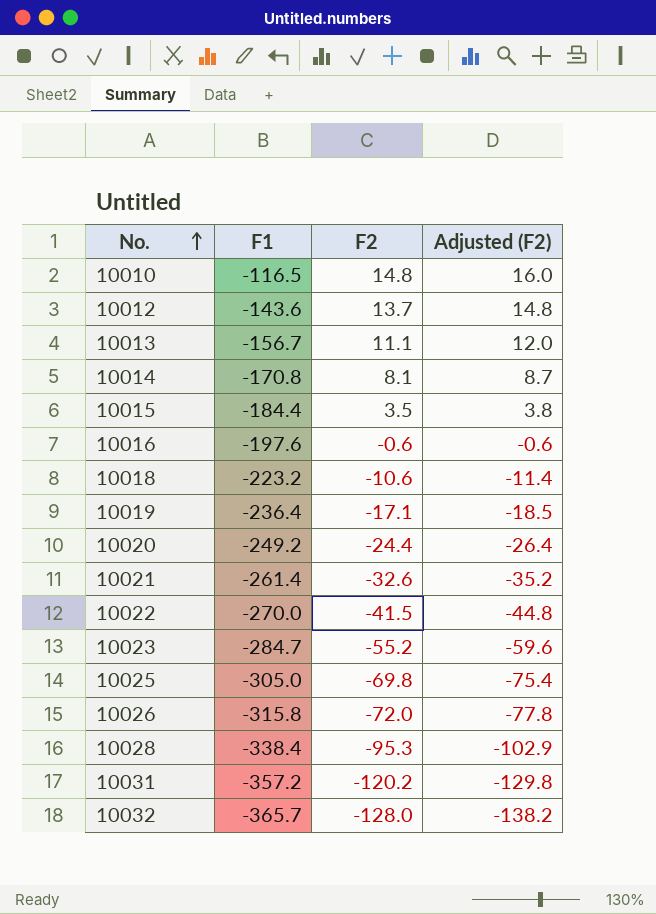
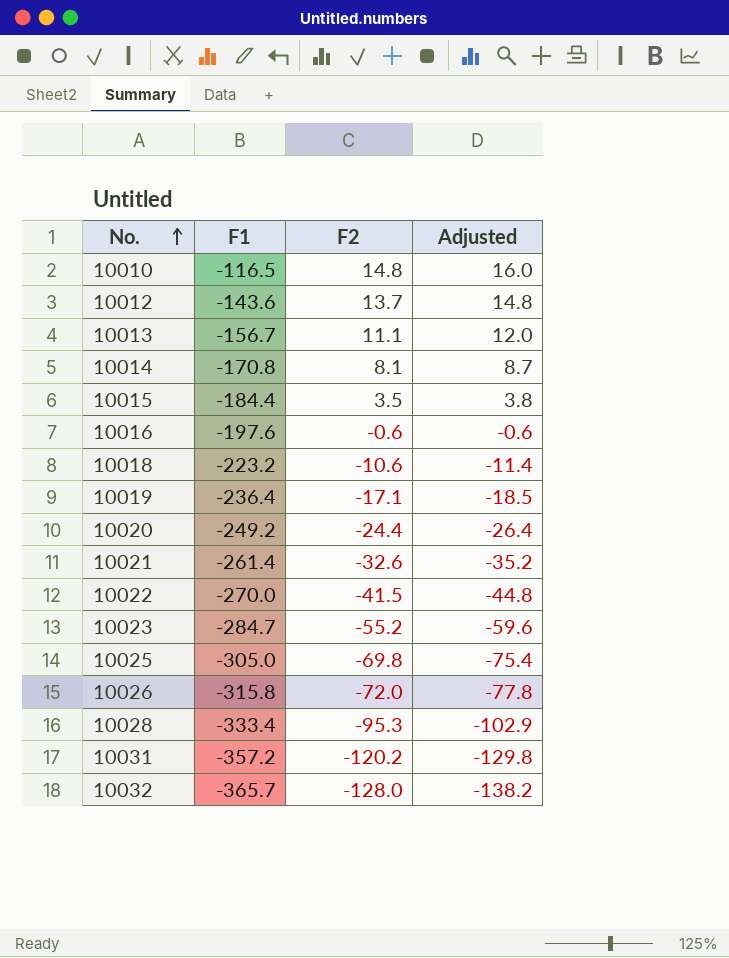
column name: Adjusted (F2) -> Adjusted
10028 | F1: -338.4 -> -333.4

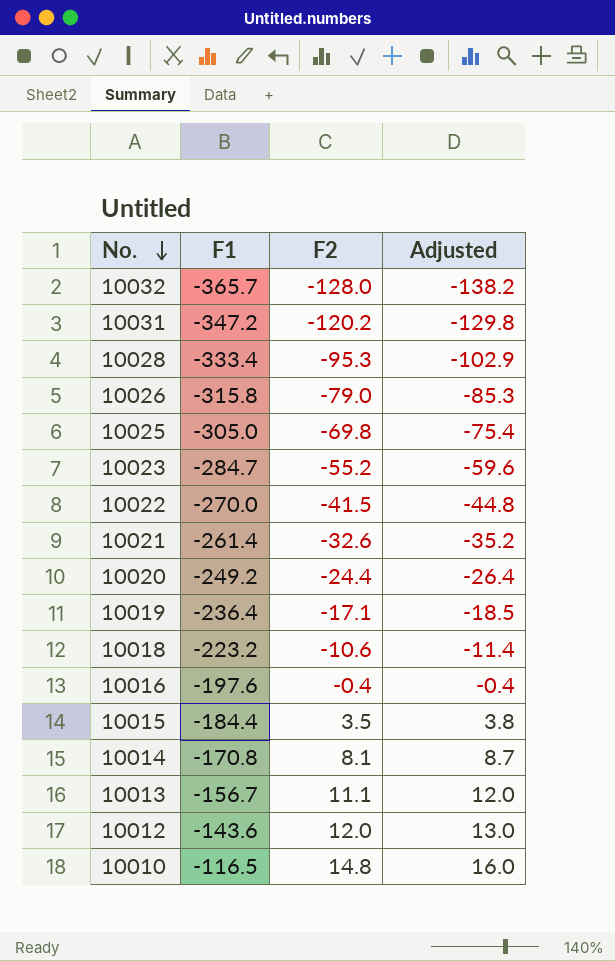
row order: No. ascending -> No. descending
10031 | F1: -357.2 -> -347.2
10026 | F2: -72.0 -> -79.0
10026 | Adjusted: -77.8 -> -85.3
10016 | F2: -0.6 -> -0.4
10016 | Adjusted: -0.6 -> -0.4
10012 | F2: 13.7 -> 12.0
10012 | Adjusted: 14.8 -> 13.0

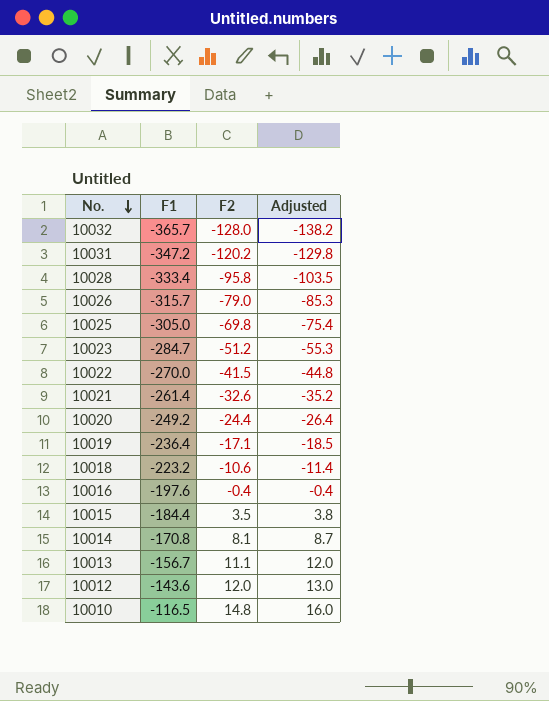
10028 | F2: -95.3 -> -95.8
10028 | Adjusted: -102.9 -> -103.5
10026 | F1: -315.8 -> -315.7
10023 | F2: -55.2 -> -51.2
10023 | Adjusted: -59.6 -> -55.3

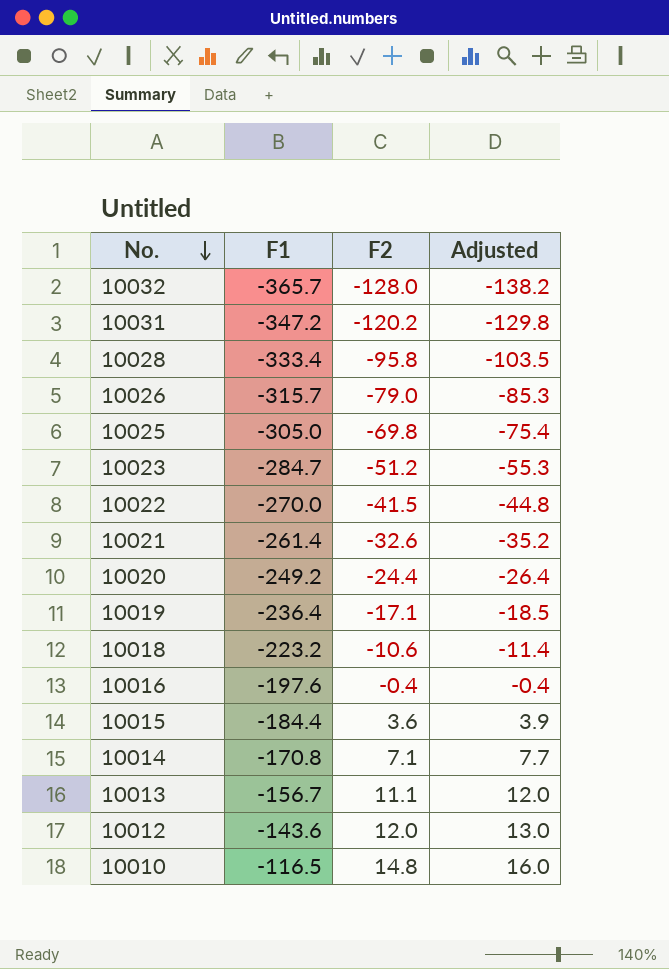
10015 | F2: 3.5 -> 3.6
10015 | Adjusted: 3.8 -> 3.9
10014 | F2: 8.1 -> 7.1
10014 | Adjusted: 8.7 -> 7.7

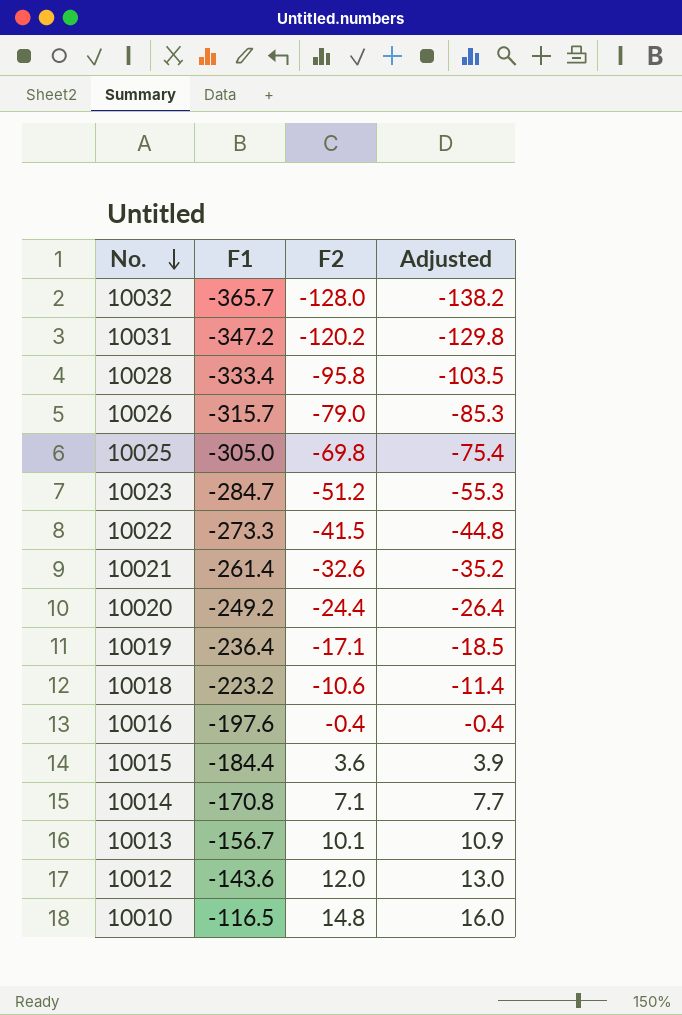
10022 | F1: -270.0 -> -273.3
10013 | F2: 11.1 -> 10.1
10013 | Adjusted: 12.0 -> 10.9

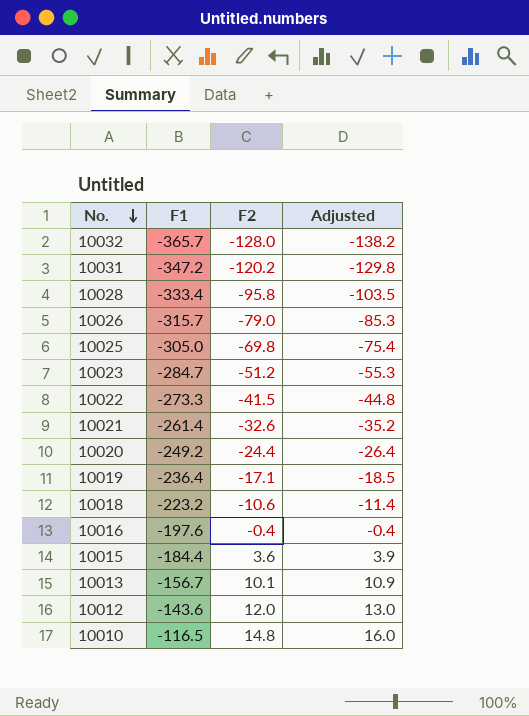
row 10014: -170.8 | 7.1 | 7.7 -> none

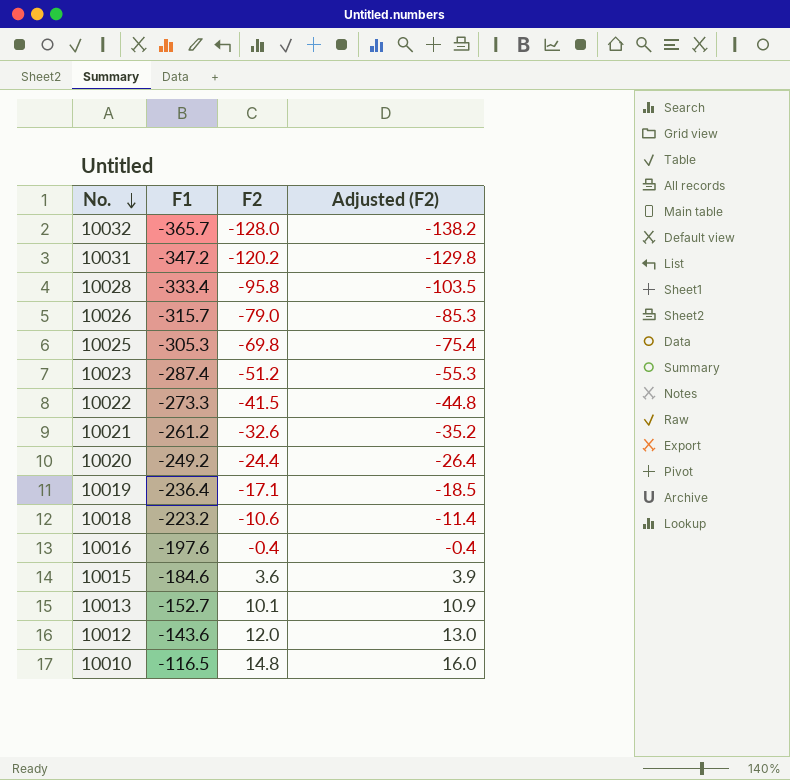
column name: Adjusted -> Adjusted (F2)
10025 | F1: -305.0 -> -305.3
10023 | F1: -284.7 -> -287.4
10021 | F1: -261.4 -> -261.2
10015 | F1: -184.4 -> -184.6
10013 | F1: -156.7 -> -152.7

